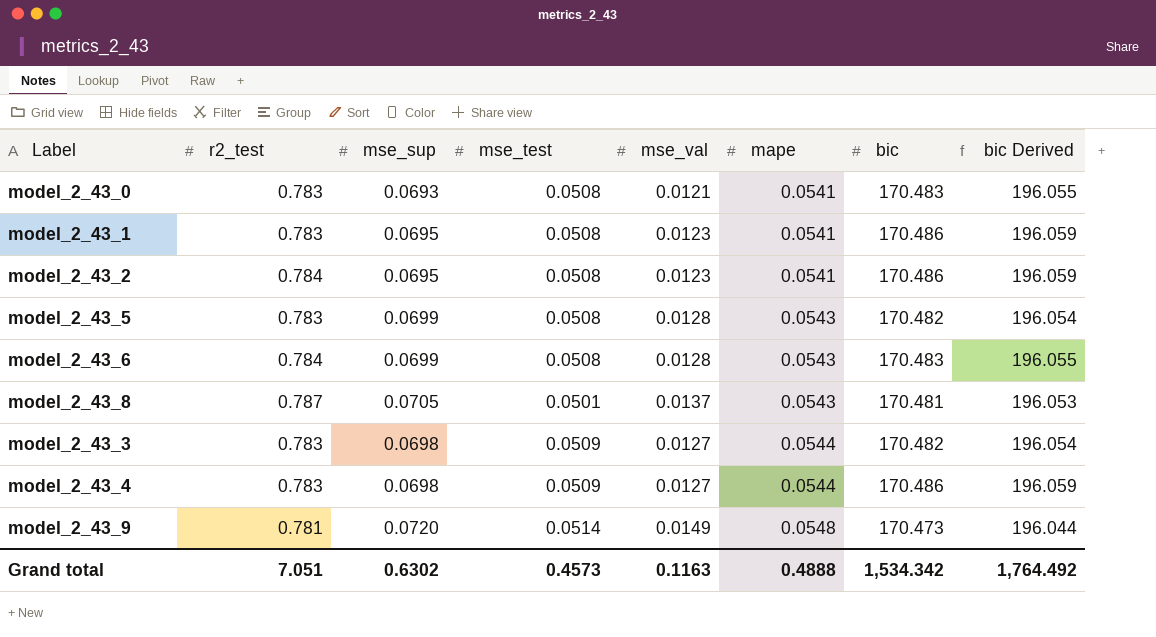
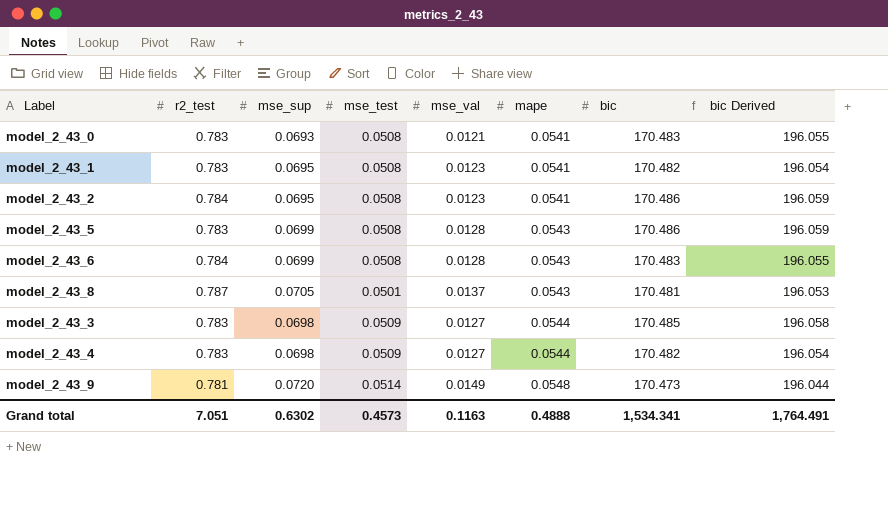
model_2_43_1 | bic: 170.486 -> 170.482
model_2_43_1 | bic Derived: 196.059 -> 196.054
model_2_43_5 | bic: 170.482 -> 170.486
model_2_43_5 | bic Derived: 196.054 -> 196.059
model_2_43_3 | bic: 170.482 -> 170.485
model_2_43_3 | bic Derived: 196.054 -> 196.058
model_2_43_4 | bic: 170.486 -> 170.482
model_2_43_4 | bic Derived: 196.059 -> 196.054
Grand total | bic: 1,534.342 -> 1,534.341
Grand total | bic Derived: 1,764.492 -> 1,764.491

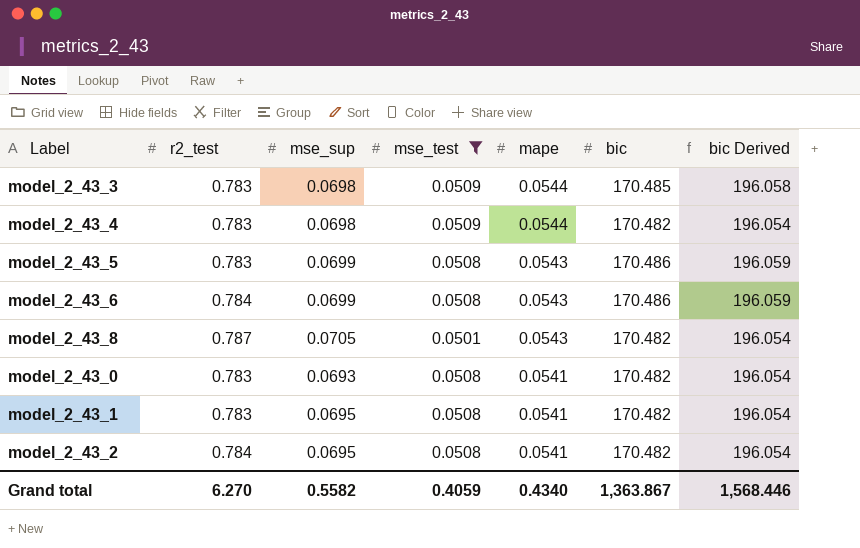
filter: none -> mse_test != 0.0514
row order: mape ascending -> mape descending
column mse_val | position: 5 -> none
model_2_43_6 | bic: 170.483 -> 170.486
model_2_43_6 | bic Derived: 196.055 -> 196.059
model_2_43_8 | bic: 170.481 -> 170.482
model_2_43_8 | bic Derived: 196.053 -> 196.054
model_2_43_0 | bic: 170.483 -> 170.482
model_2_43_0 | bic Derived: 196.055 -> 196.054
model_2_43_2 | bic: 170.486 -> 170.482
model_2_43_2 | bic Derived: 196.059 -> 196.054
Grand total | r2_test: 7.051 -> 6.270
Grand total | mse_sup: 0.6302 -> 0.5582
Grand total | mse_test: 0.4573 -> 0.4059
Grand total | mape: 0.4888 -> 0.4340
Grand total | bic: 1,534.341 -> 1,363.867
Grand total | bic Derived: 1,764.491 -> 1,568.446

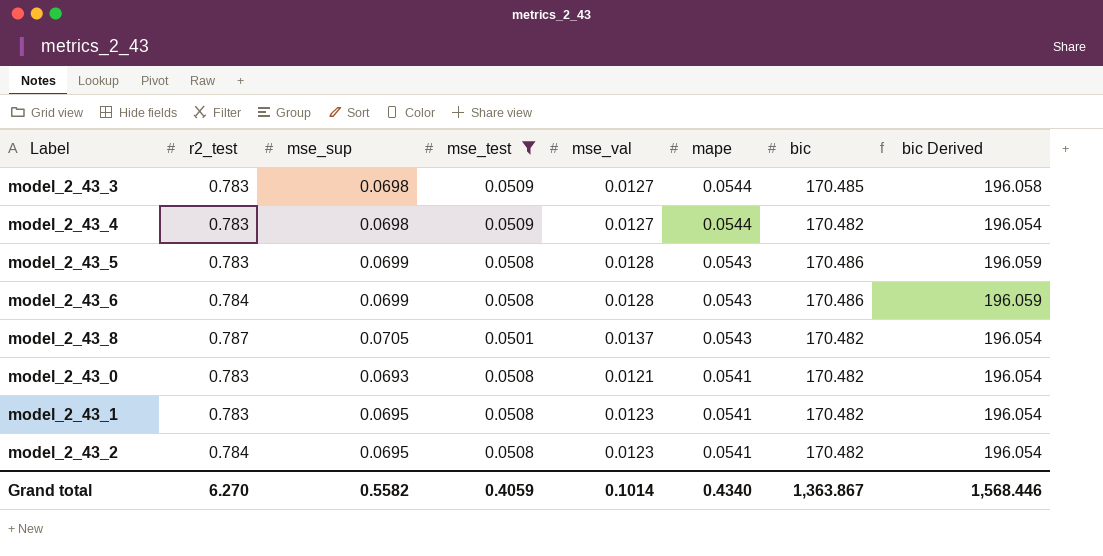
column mse_val | position: none -> 5

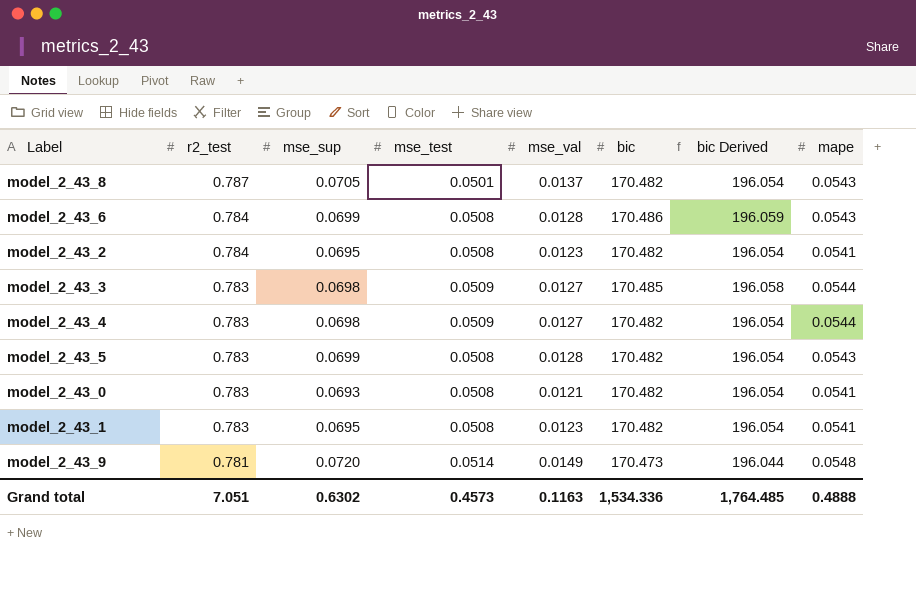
filter: mse_test != 0.0514 -> none
row order: mape descending -> r2_test descending
column mape | position: 6 -> 8
model_2_43_5 | bic: 170.486 -> 170.482
model_2_43_5 | bic Derived: 196.059 -> 196.054
Grand total | r2_test: 6.270 -> 7.051
Grand total | mse_sup: 0.5582 -> 0.6302
Grand total | mse_test: 0.4059 -> 0.4573
Grand total | mse_val: 0.1014 -> 0.1163
Grand total | bic: 1,363.867 -> 1,534.336
Grand total | bic Derived: 1,568.446 -> 1,764.485
Grand total | mape: 0.4340 -> 0.4888

